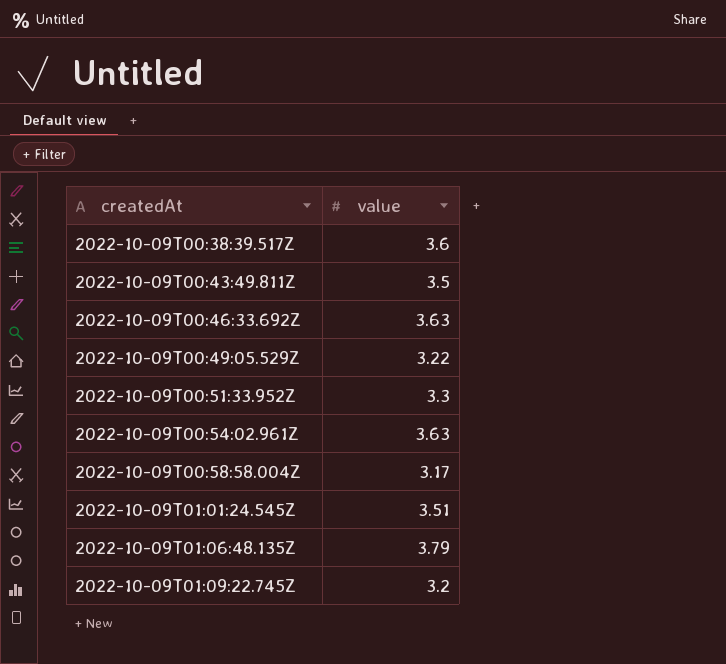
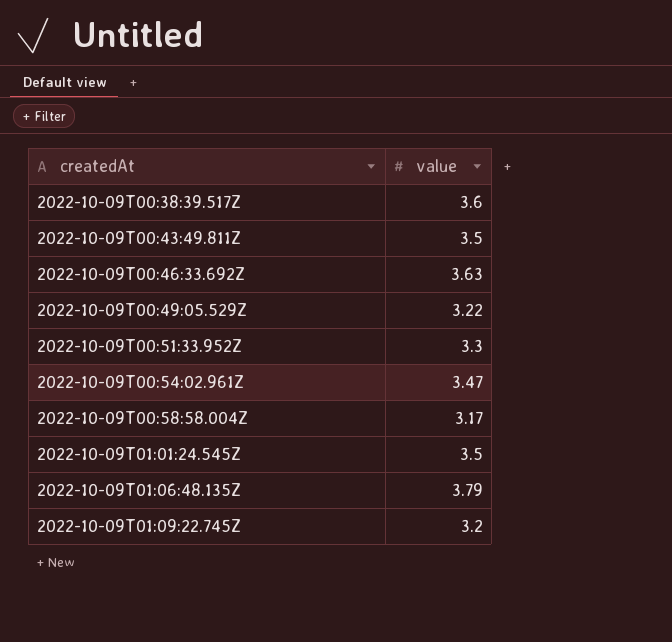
2022-10-09T00:54:02.961Z | value: 3.63 -> 3.47
2022-10-09T01:01:24.545Z | value: 3.51 -> 3.5

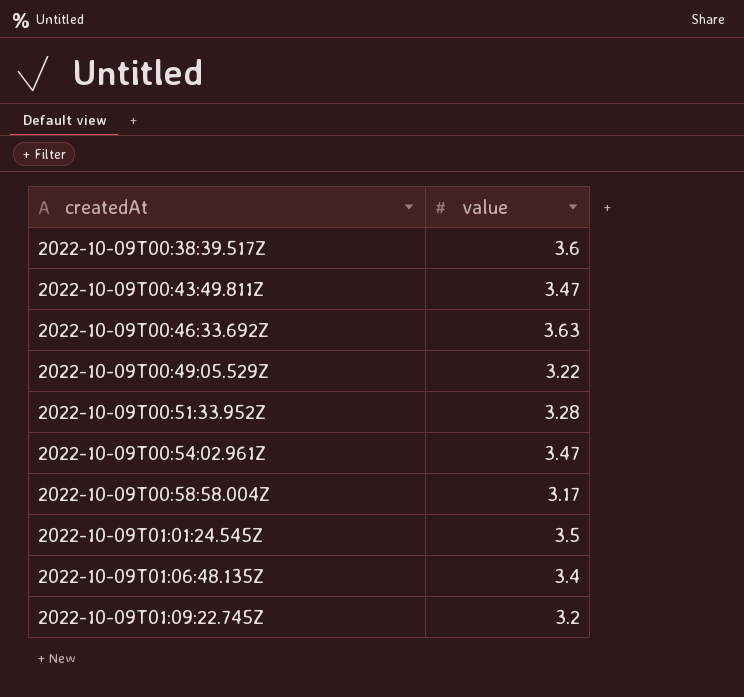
2022-10-09T00:43:49.811Z | value: 3.5 -> 3.47
2022-10-09T00:51:33.952Z | value: 3.3 -> 3.28
2022-10-09T01:06:48.135Z | value: 3.79 -> 3.4

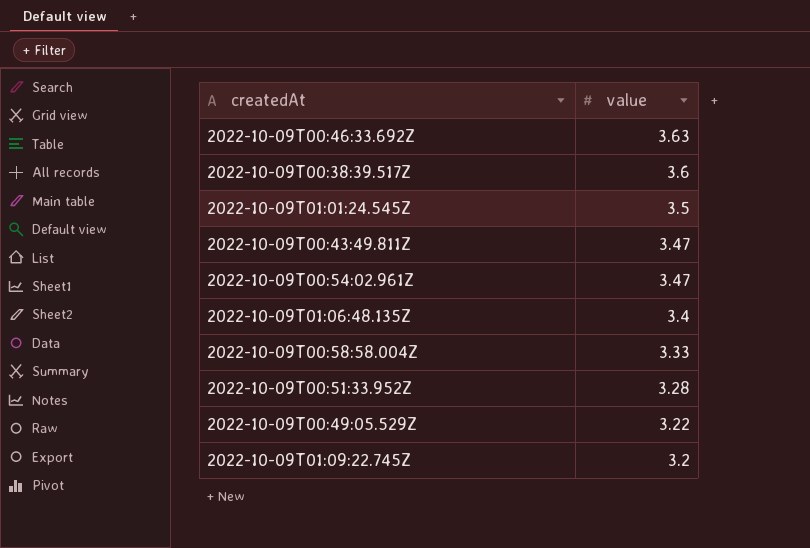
row order: createdAt ascending -> value descending
2022-10-09T00:58:58.004Z | value: 3.17 -> 3.33

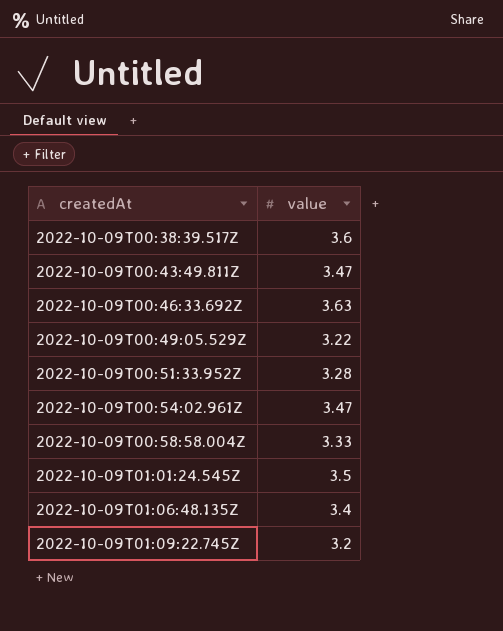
row order: value descending -> createdAt ascending

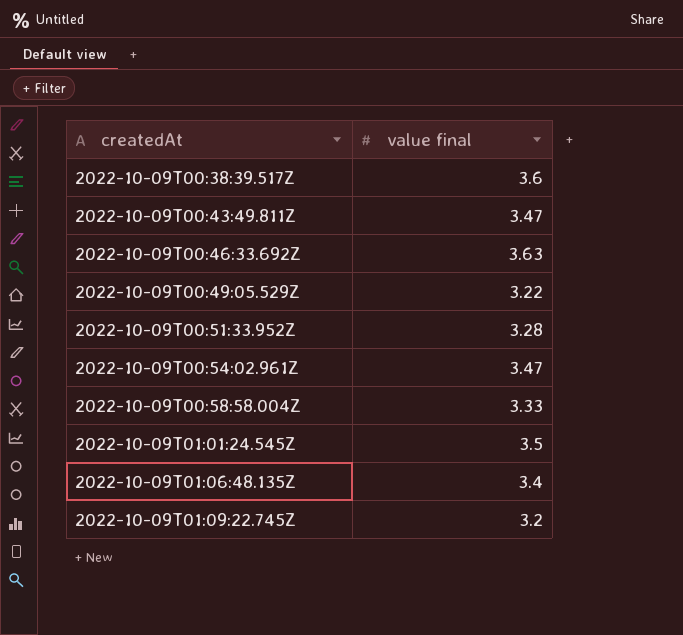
column name: value -> value final

